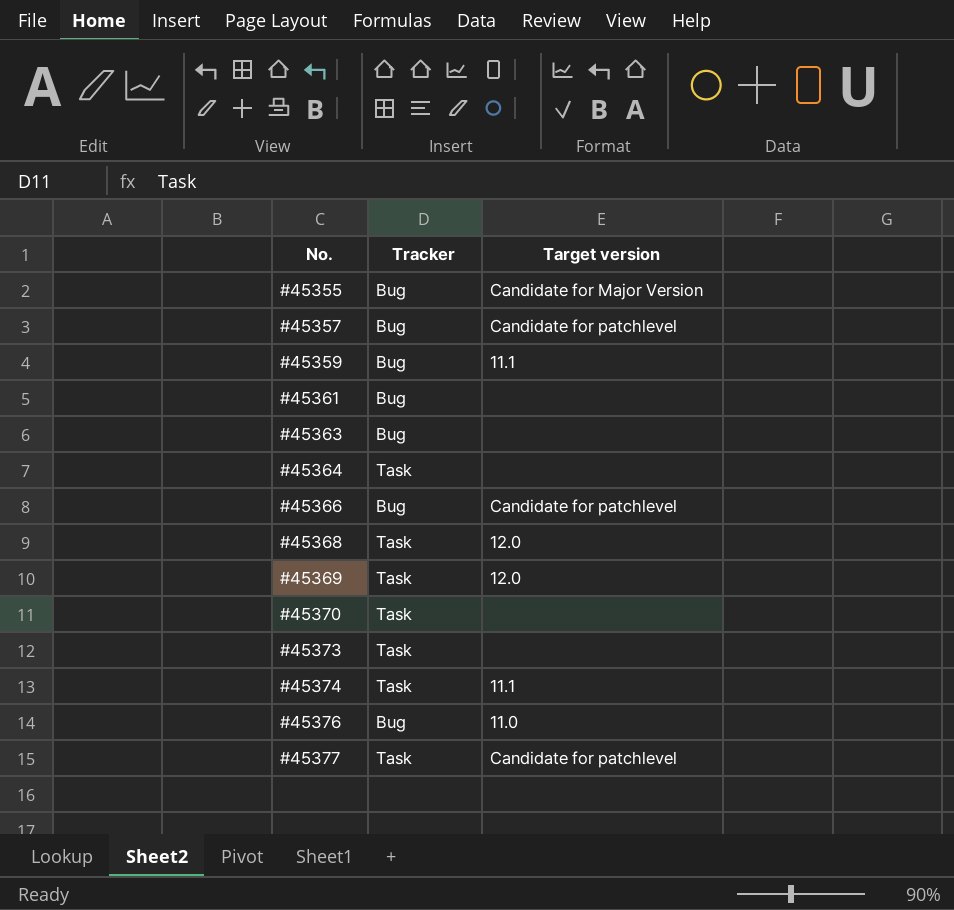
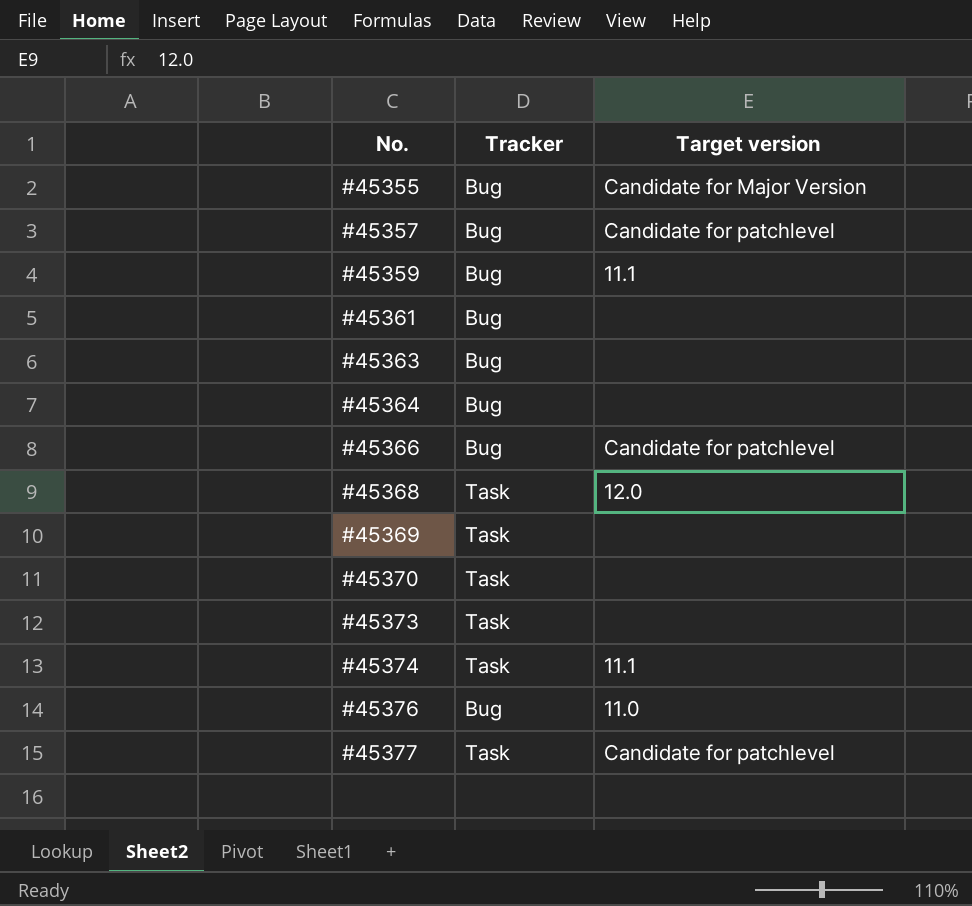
#45364 | Tracker: Task -> Bug
#45369 | Target version: 12.0 -> none

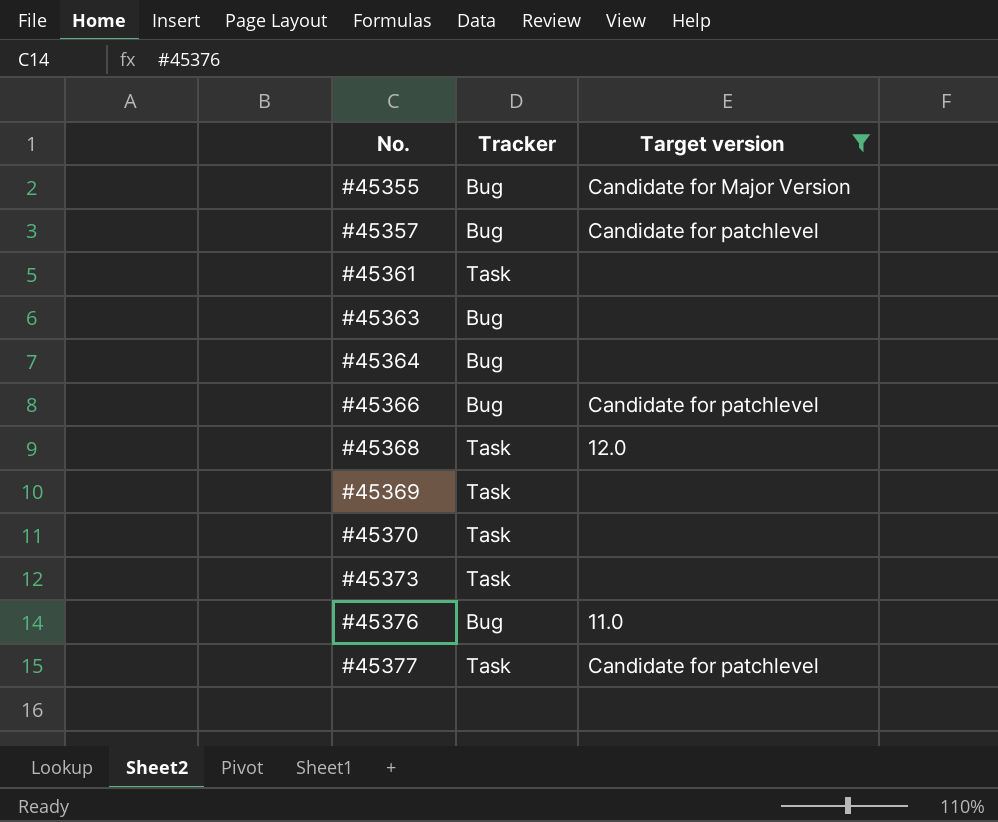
filter: none -> Target version != 11.1
#45361 | Tracker: Bug -> Task

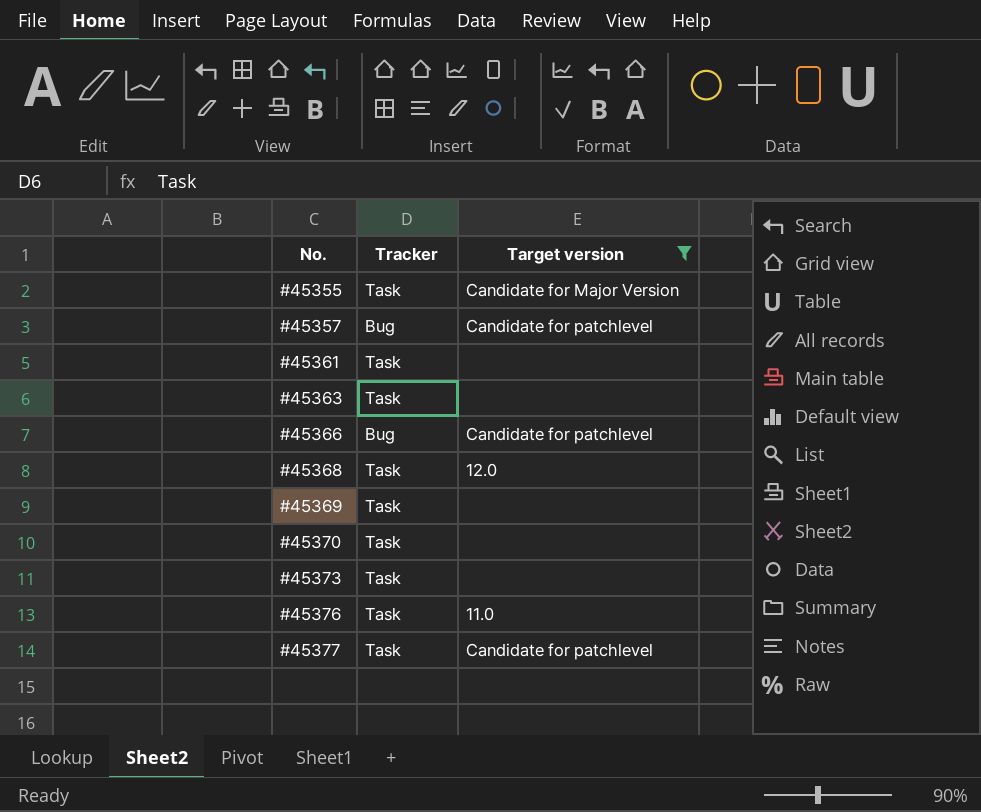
row #45364: Bug | none -> none
#45355 | Tracker: Bug -> Task
#45363 | Tracker: Bug -> Task
#45376 | Tracker: Bug -> Task

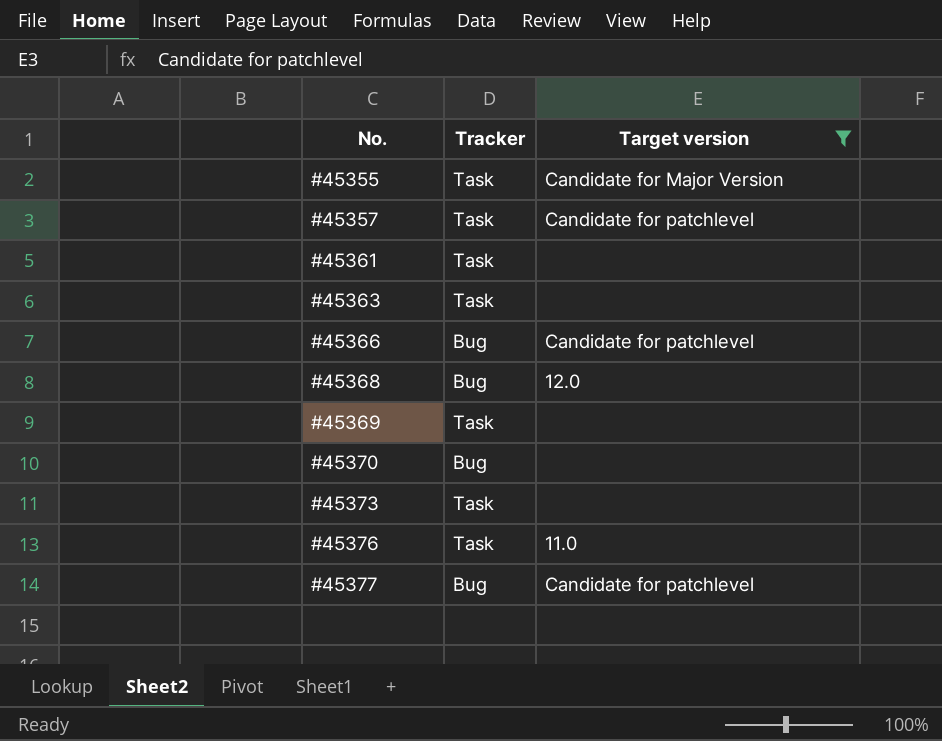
#45357 | Tracker: Bug -> Task
#45368 | Tracker: Task -> Bug
#45370 | Tracker: Task -> Bug
#45377 | Tracker: Task -> Bug

